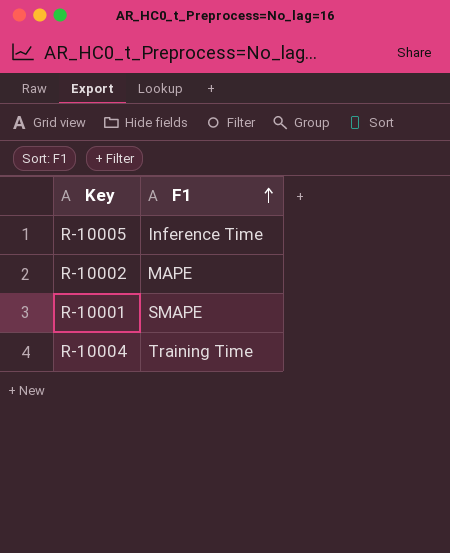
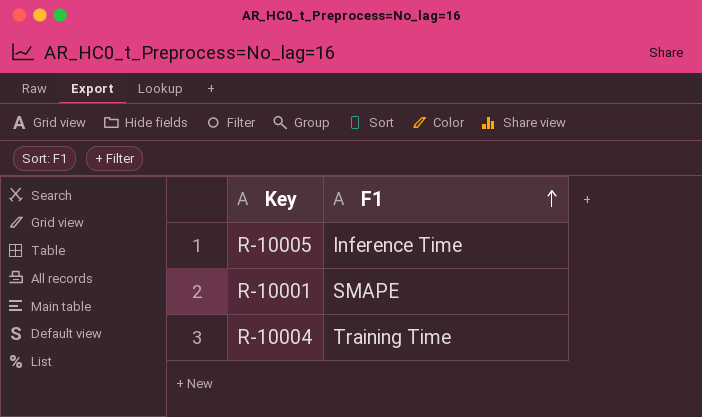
row R-10002: MAPE -> none

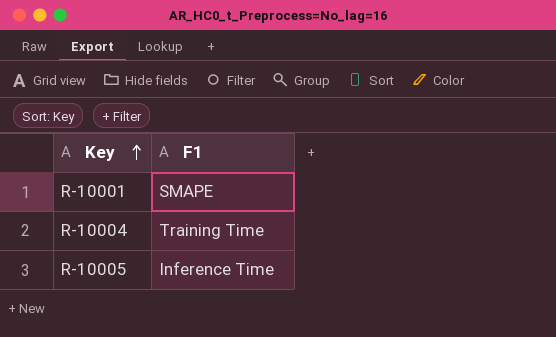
row order: F1 ascending -> Key ascending

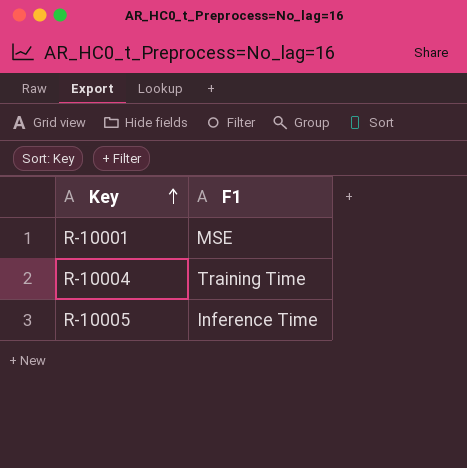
R-10001 | F1: SMAPE -> MSE

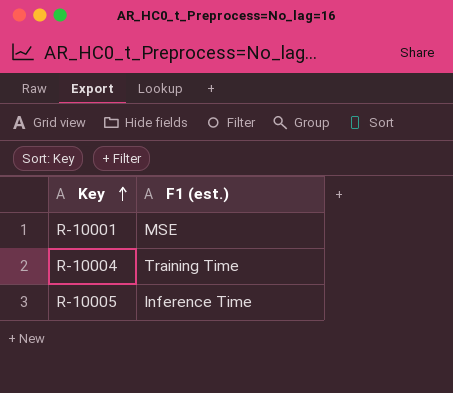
column name: F1 -> F1 (est.)

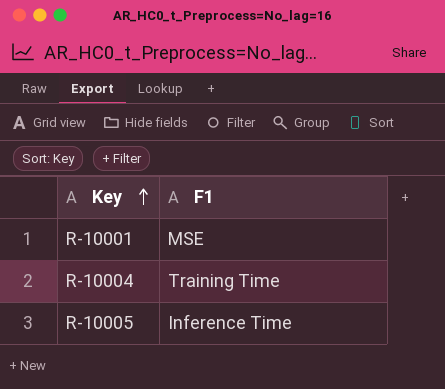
column name: F1 (est.) -> F1

